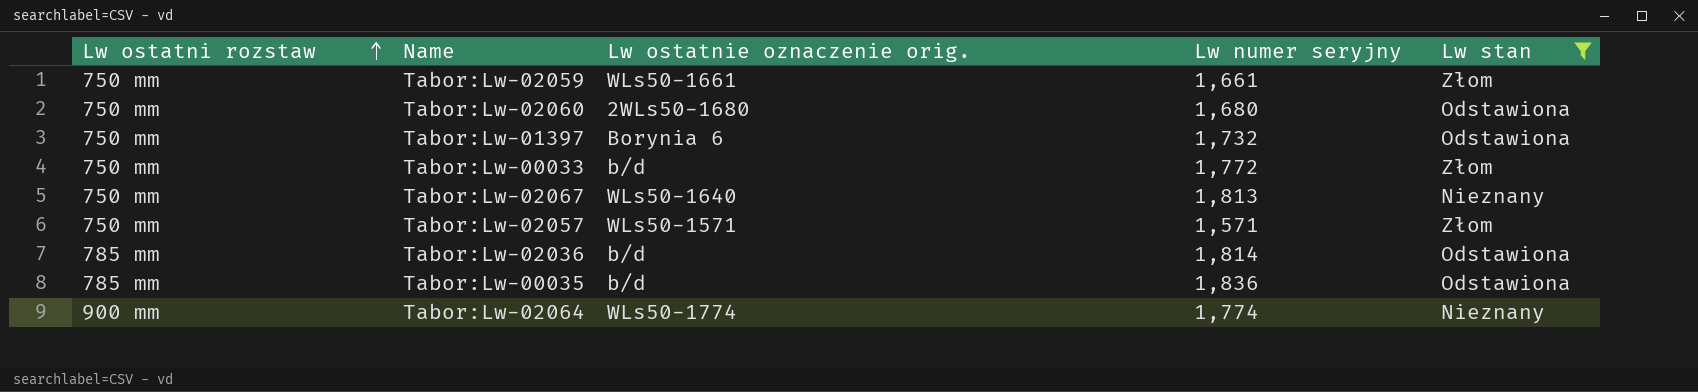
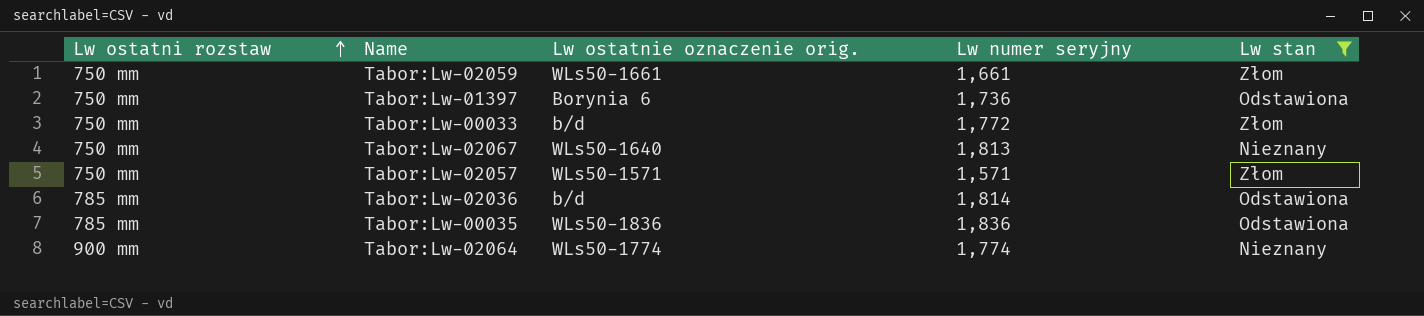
row Tabor:Lw-02060: 750 mm | 2WLs50-1680 | 1,680 | Odstawiona -> none
Tabor:Lw-01397 | Lw numer seryjny: 1,732 -> 1,736
Tabor:Lw-00035 | Lw ostatnie oznaczenie orig.: b/d -> WLs50-1836

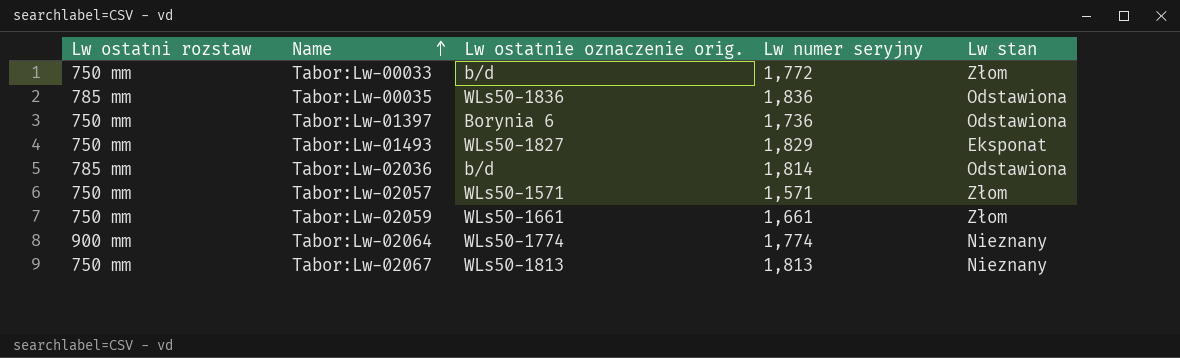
filter: Lw stan != Eksponat -> none
row order: Lw ostatni rozstaw ascending -> Name ascending
Tabor:Lw-02067 | Lw ostatnie oznaczenie orig.: WLs50-1640 -> WLs50-1813

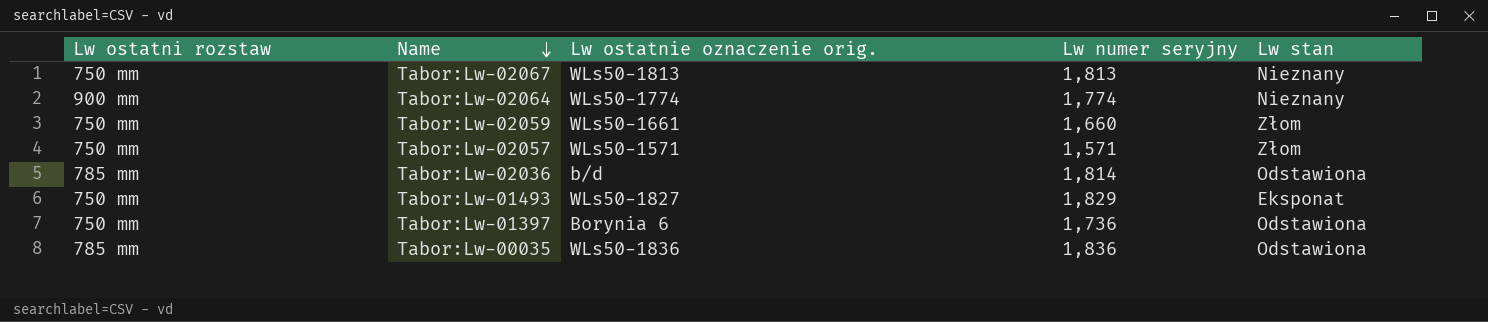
row order: Name ascending -> Name descending
row Tabor:Lw-00033: 750 mm | b/d | 1,772 | Złom -> none
Tabor:Lw-02059 | Lw numer seryjny: 1,661 -> 1,660

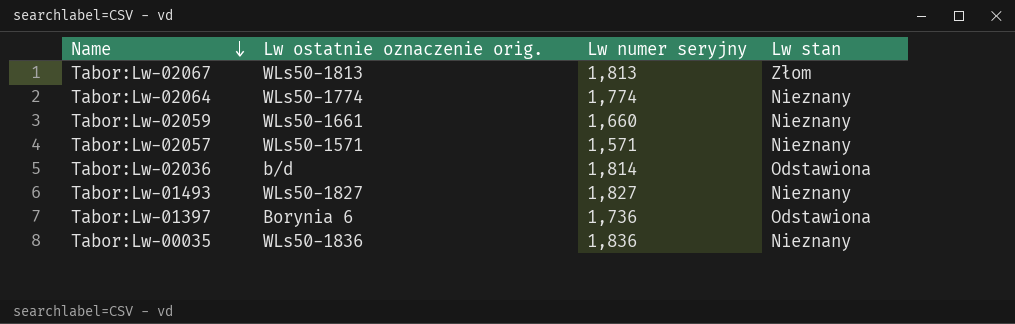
column Lw ostatni rozstaw | position: 1 -> none
Tabor:Lw-02067 | Lw stan: Nieznany -> Złom
Tabor:Lw-02059 | Lw stan: Złom -> Nieznany
Tabor:Lw-02057 | Lw stan: Złom -> Nieznany
Tabor:Lw-01493 | Lw numer seryjny: 1,829 -> 1,827
Tabor:Lw-01493 | Lw stan: Eksponat -> Nieznany
Tabor:Lw-00035 | Lw stan: Odstawiona -> Nieznany

